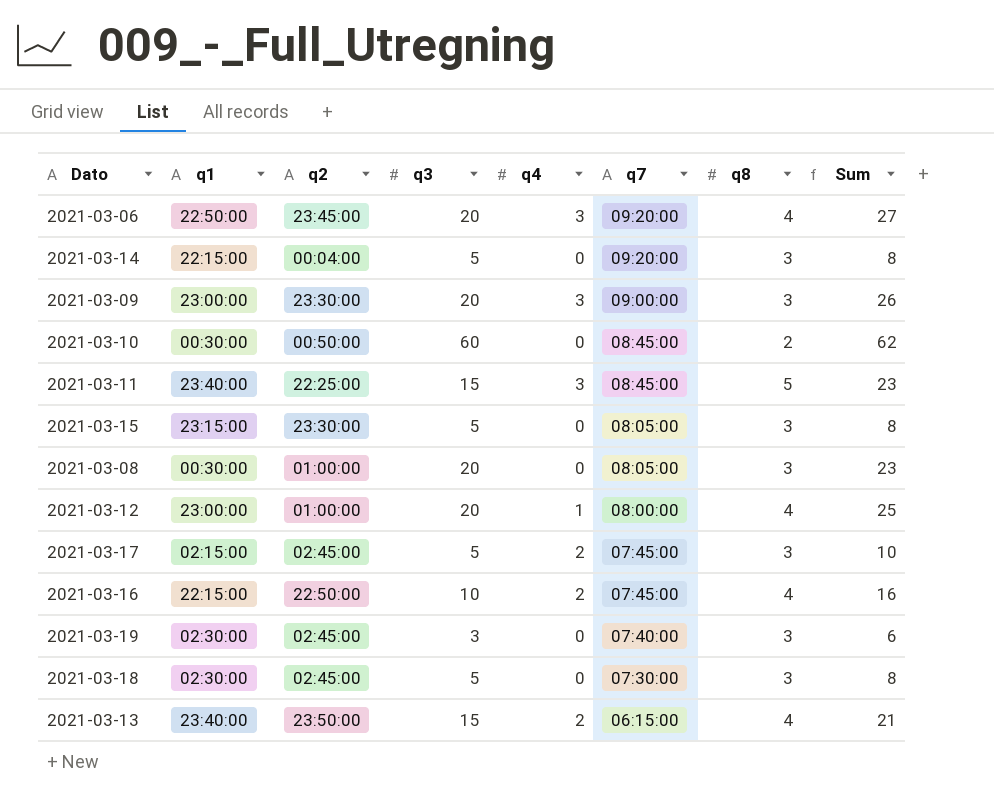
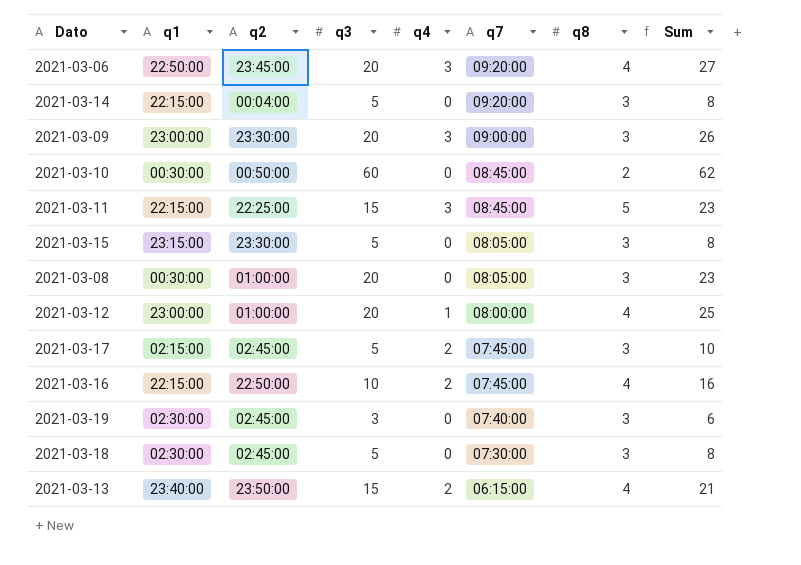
2021-03-11 | q1: 23:40:00 -> 22:15:00

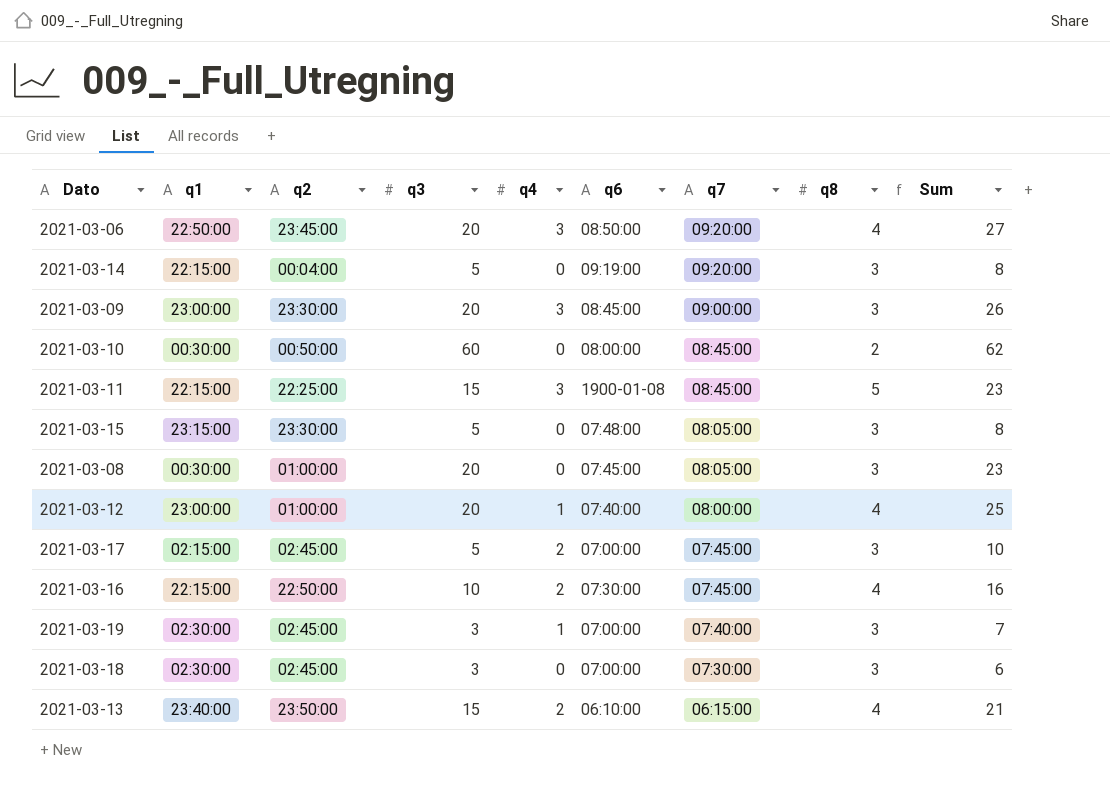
column q6 | position: none -> 6
2021-03-19 | q4: 0 -> 1
2021-03-19 | Sum: 6 -> 7
2021-03-18 | q3: 5 -> 3
2021-03-18 | Sum: 8 -> 6

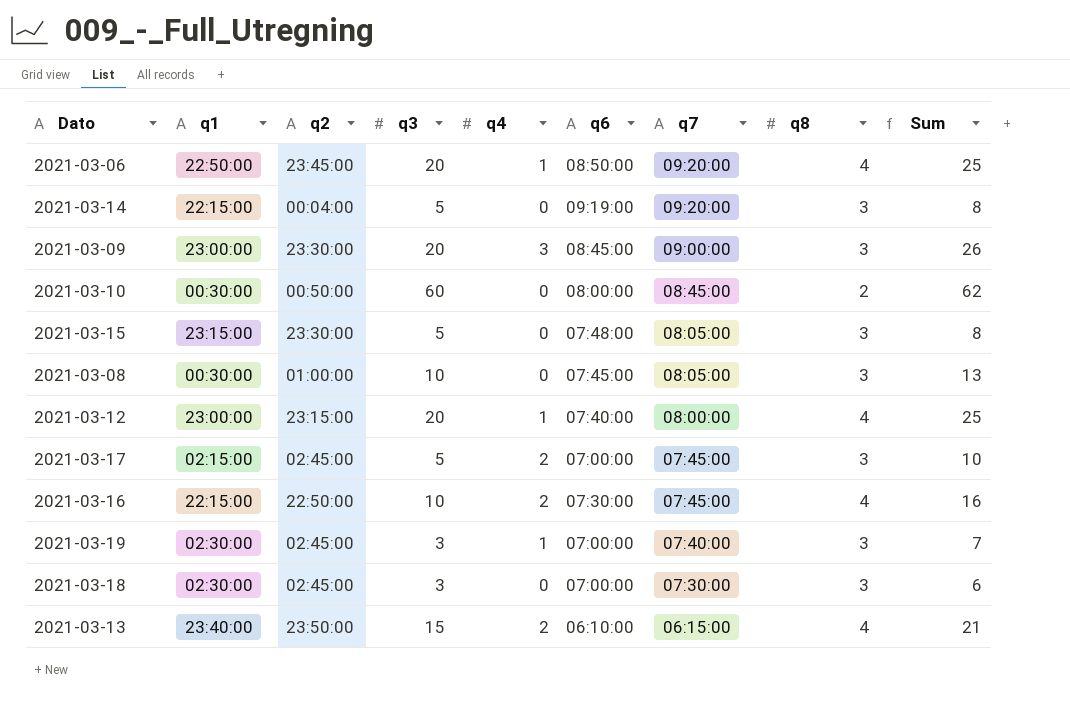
row 2021-03-11: 22:15:00 | 22:25:00 | 15 | 3 | 1900-01-08 | 08:45:00 | 5 | 23 -> none
2021-03-06 | q4: 3 -> 1
2021-03-06 | Sum: 27 -> 25
2021-03-08 | q3: 20 -> 10
2021-03-08 | Sum: 23 -> 13
2021-03-12 | q2: 01:00:00 -> 23:15:00

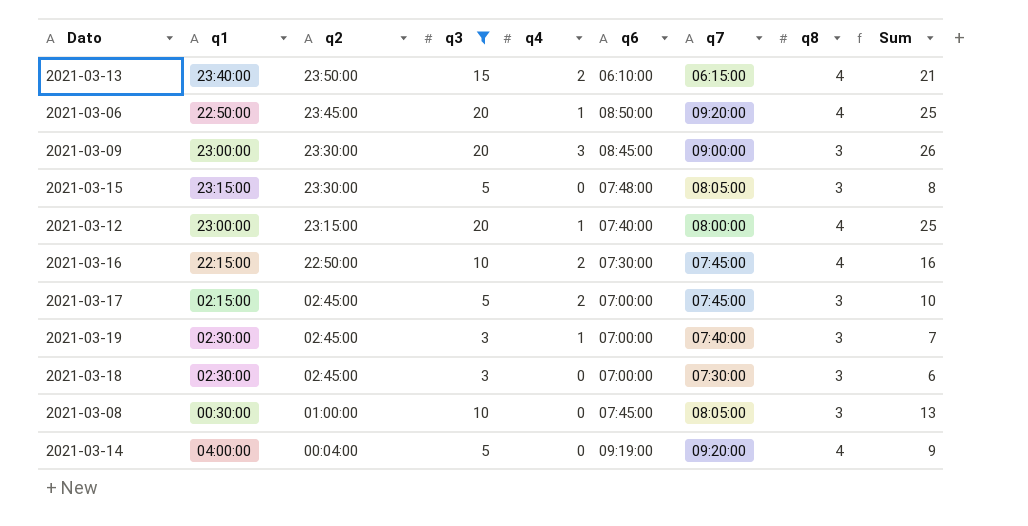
filter: none -> q3 != 60
row order: q7 descending -> q2 descending
2021-03-14 | q1: 22:15:00 -> 04:00:00
2021-03-14 | q8: 3 -> 4
2021-03-14 | Sum: 8 -> 9

